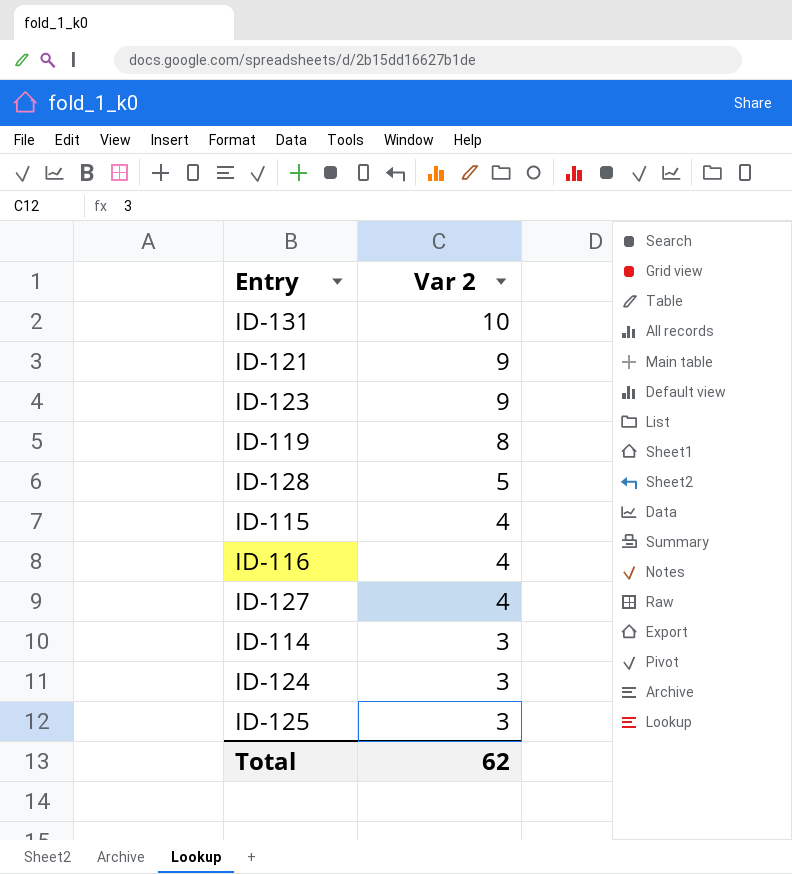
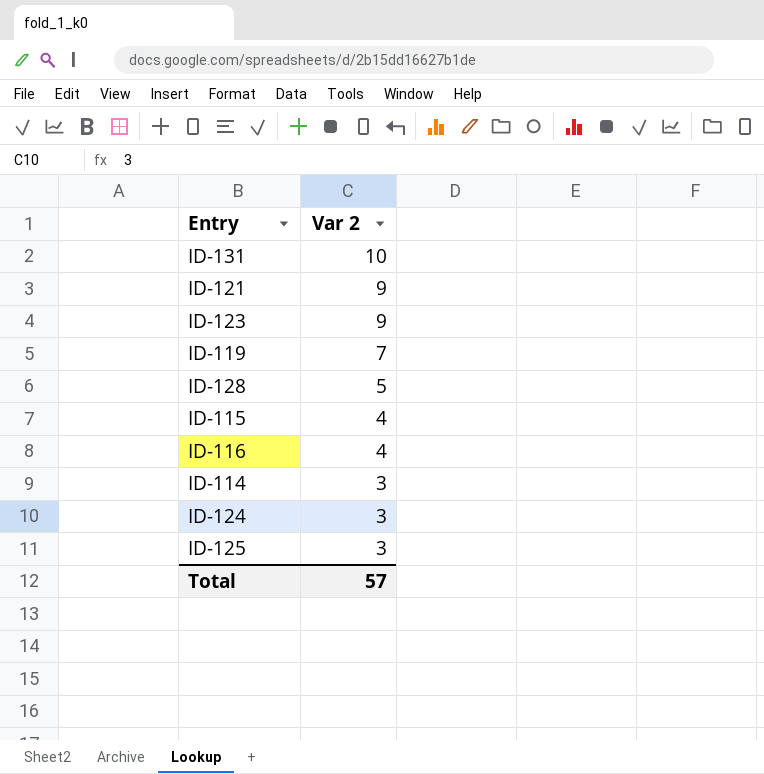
row ID-127: 4 -> none
ID-119 | Var 2: 8 -> 7
Total | Var 2: 62 -> 57

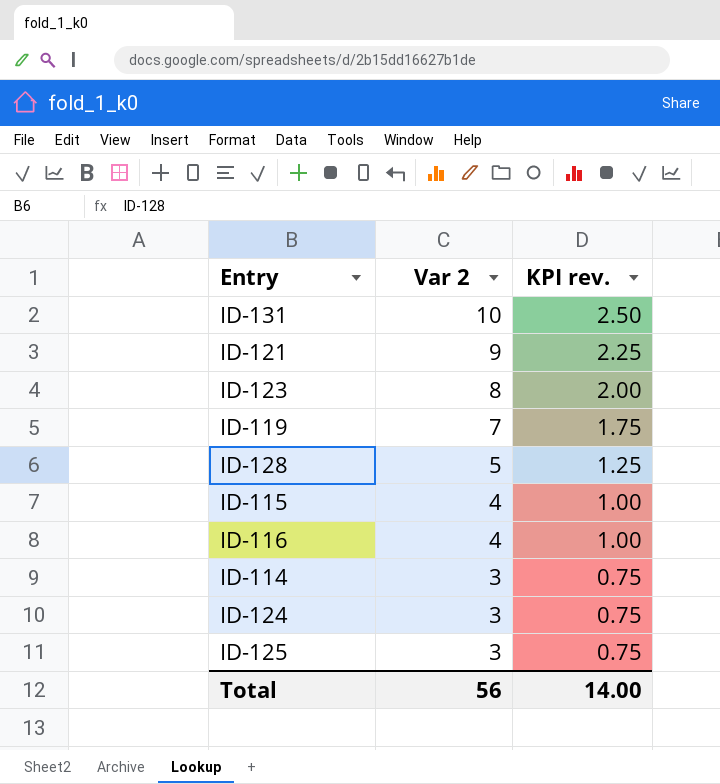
column KPI rev. | formula: none -> [Var 2] * 0.25
ID-123 | Var 2: 9 -> 8
Total | Var 2: 57 -> 56

